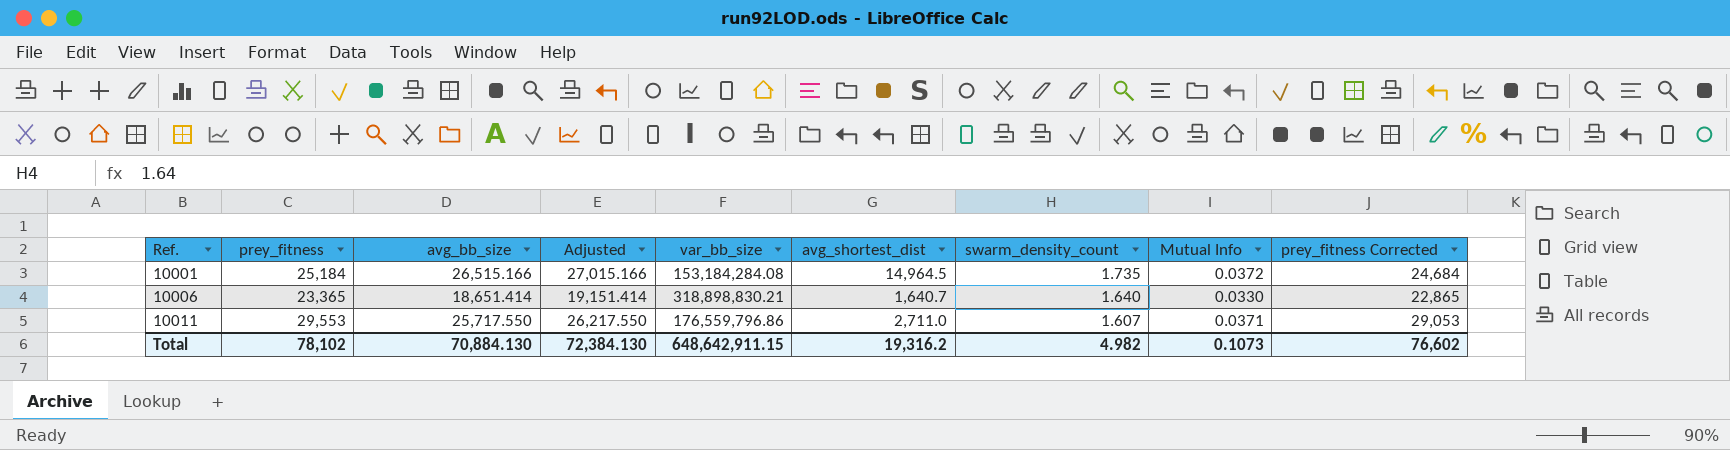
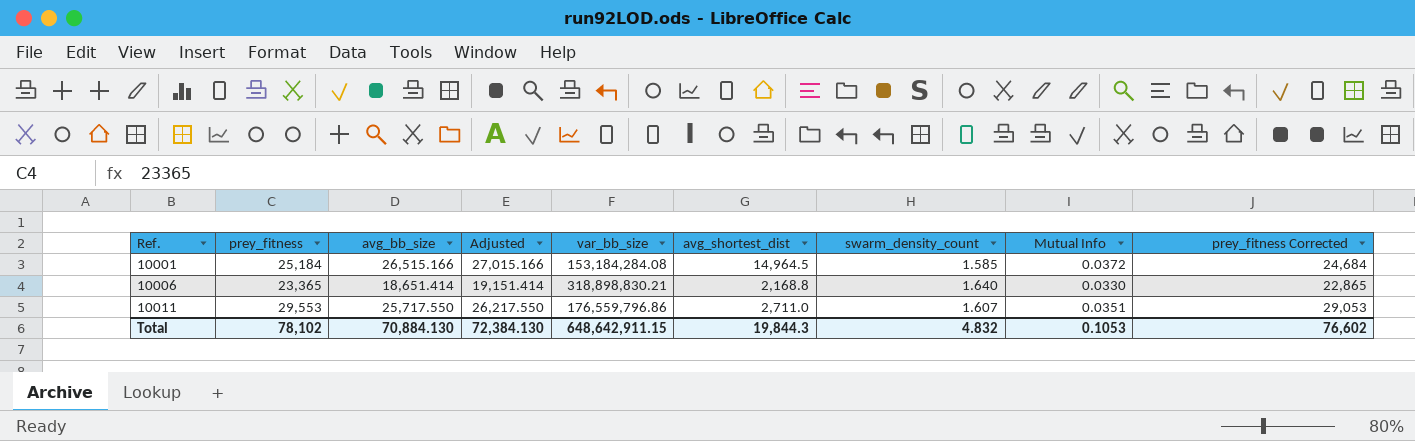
10001 | swarm_density_count: 1.735 -> 1.585
10006 | avg_shortest_dist: 1,640.7 -> 2,168.8
10011 | Mutual Info: 0.0371 -> 0.0351
Total | avg_shortest_dist: 19,316.2 -> 19,844.3
Total | swarm_density_count: 4.982 -> 4.832
Total | Mutual Info: 0.1073 -> 0.1053

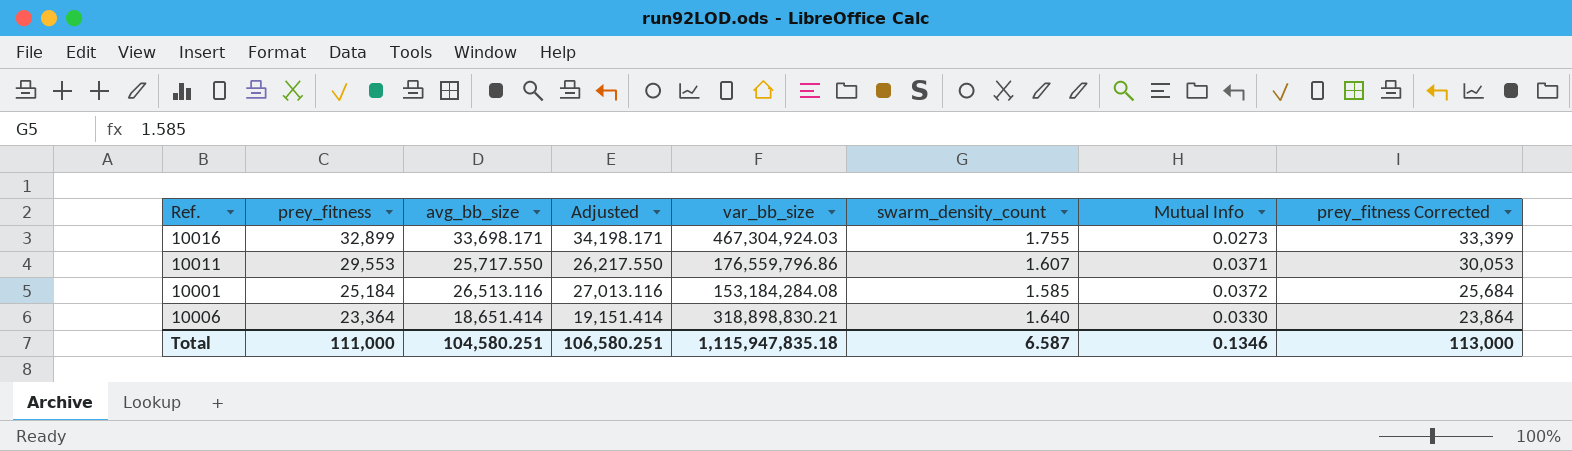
row order: Ref. ascending -> prey_fitness descending
column avg_shortest_dist | position: 6 -> none
column prey_fitness Corrected | formula: [prey_fitness] - 500 -> [prey_fitness] + 500
row 10016: none -> 32,899 | 33,698.171 | 34,198.171 | 467,304,924.03 | 1.755 | 0.0273 | 33,399
10011 | Mutual Info: 0.0351 -> 0.0371
10001 | avg_bb_size: 26,515.166 -> 26,513.116
10001 | Adjusted: 27,015.166 -> 27,013.116
10006 | prey_fitness: 23,365 -> 23,364
Total | prey_fitness: 78,102 -> 111,000
Total | avg_bb_size: 70,884.130 -> 104,580.251
Total | Adjusted: 72,384.130 -> 106,580.251
Total | var_bb_size: 648,642,911.15 -> 1,115,947,835.18
Total | swarm_density_count: 4.832 -> 6.587
Total | Mutual Info: 0.1053 -> 0.1346
Total | prey_fitness Corrected: 76,602 -> 113,000

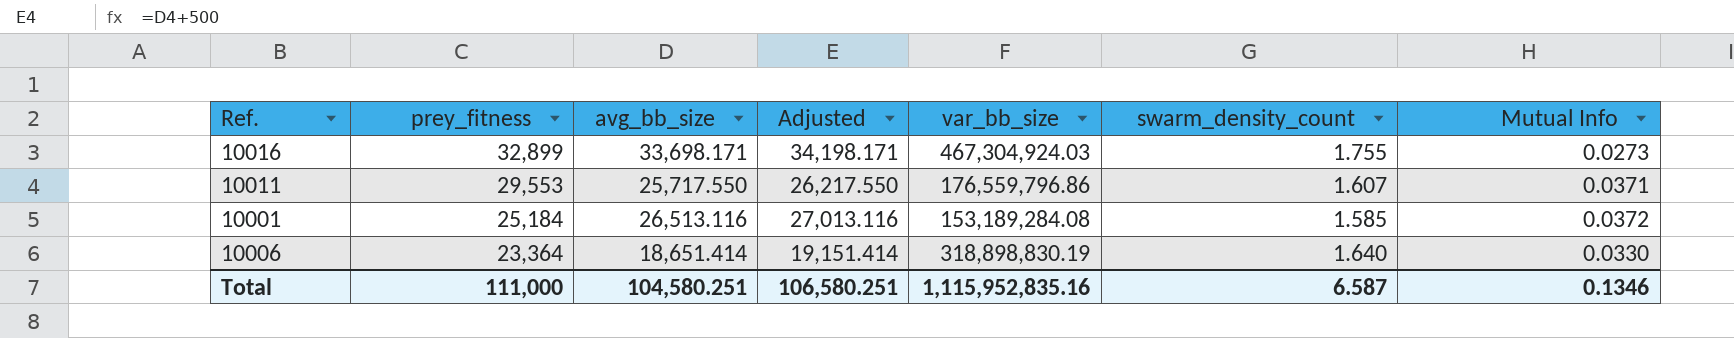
column prey_fitness Corrected | formula: [prey_fitness] + 500 -> none
10001 | var_bb_size: 153,184,284.08 -> 153,189,284.08
10006 | var_bb_size: 318,898,830.21 -> 318,898,830.19
Total | var_bb_size: 1,115,947,835.18 -> 1,115,952,835.16

